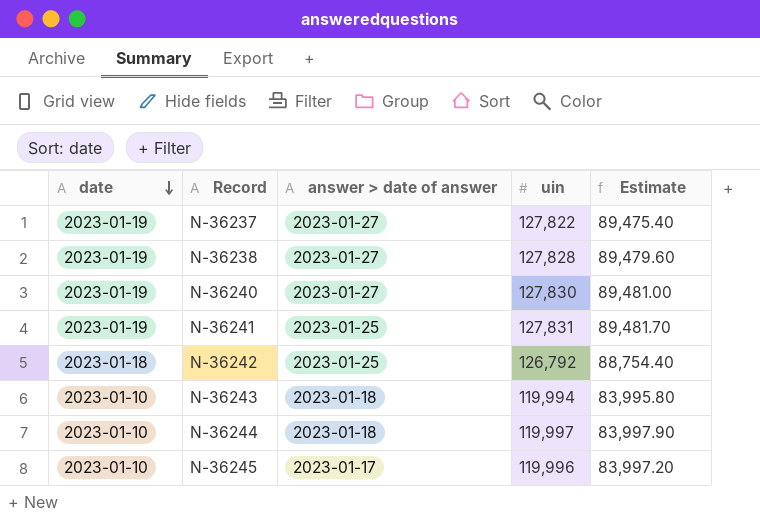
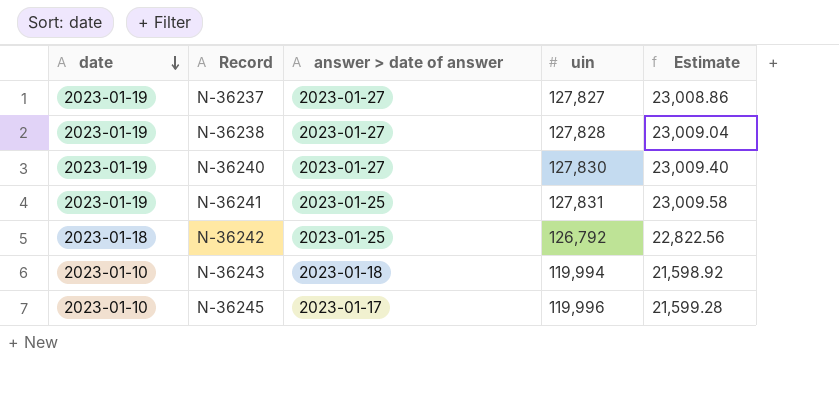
column Estimate | formula: [uin] * 0.7 -> [uin] * 0.18
row N-36244: 2023-01-10 | 2023-01-18 | 119,997 | 83,997.90 -> none
N-36237 | uin: 127,822 -> 127,827

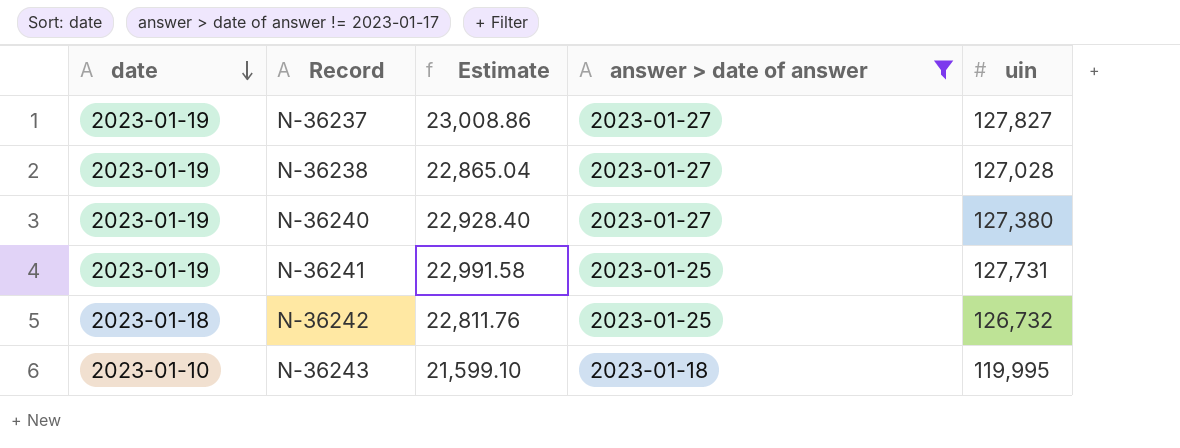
filter: none -> answer > date of answer != 2023-01-17
column Estimate | position: 5 -> 3
N-36238 | Estimate: 23,009.04 -> 22,865.04
N-36238 | uin: 127,828 -> 127,028
N-36240 | Estimate: 23,009.40 -> 22,928.40
N-36240 | uin: 127,830 -> 127,380
N-36241 | Estimate: 23,009.58 -> 22,991.58
N-36241 | uin: 127,831 -> 127,731
N-36242 | Estimate: 22,822.56 -> 22,811.76
N-36242 | uin: 126,792 -> 126,732
N-36243 | Estimate: 21,598.92 -> 21,599.10
N-36243 | uin: 119,994 -> 119,995

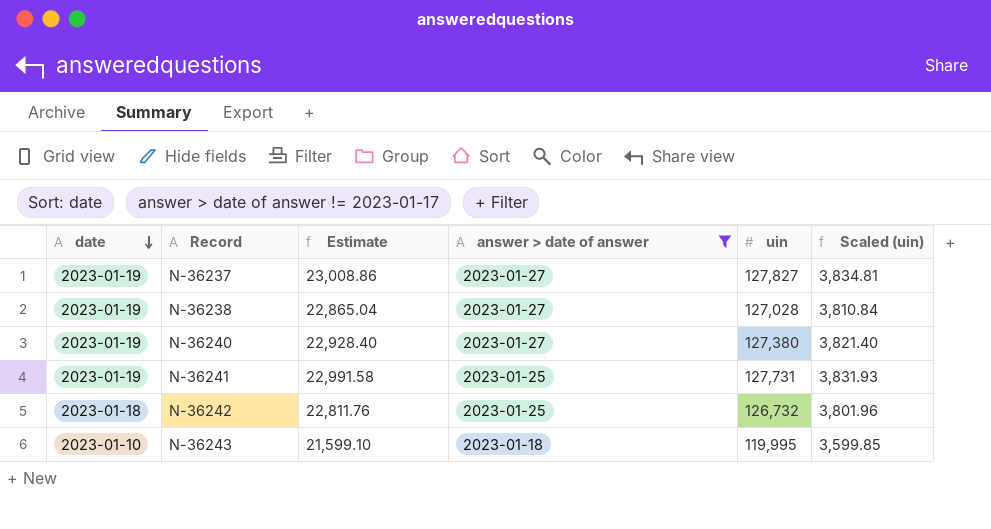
column Scaled (uin) | formula: none -> [uin] * 0.03

